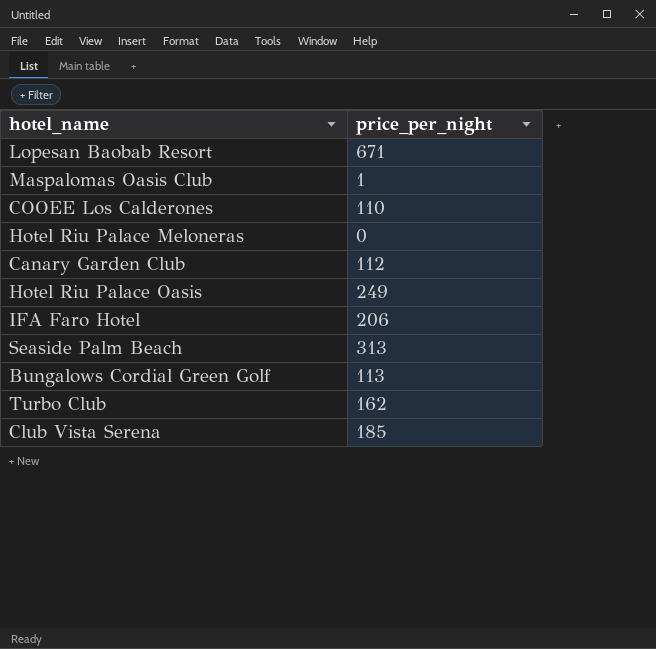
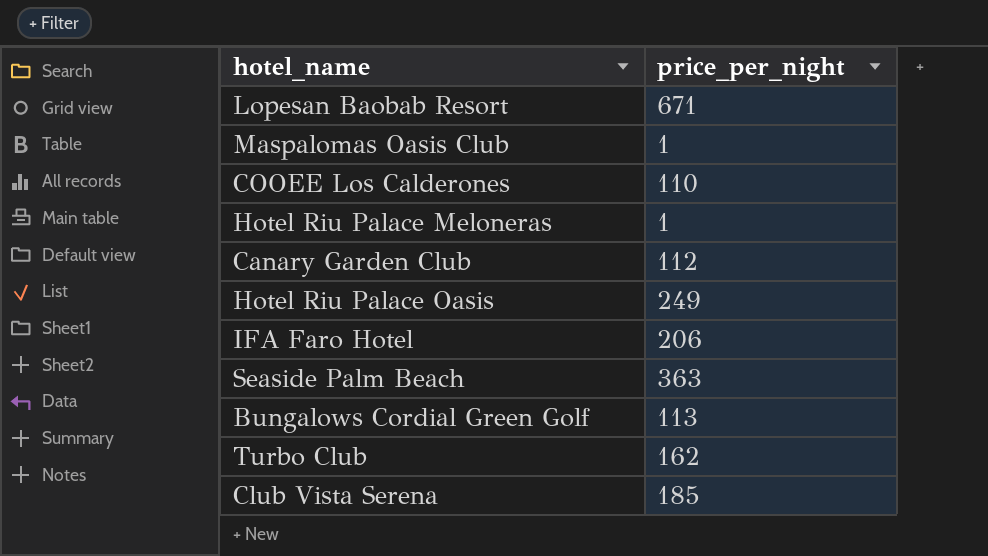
Hotel Riu Palace Meloneras | price_per_night: 0 -> 1
Seaside Palm Beach | price_per_night: 313 -> 363

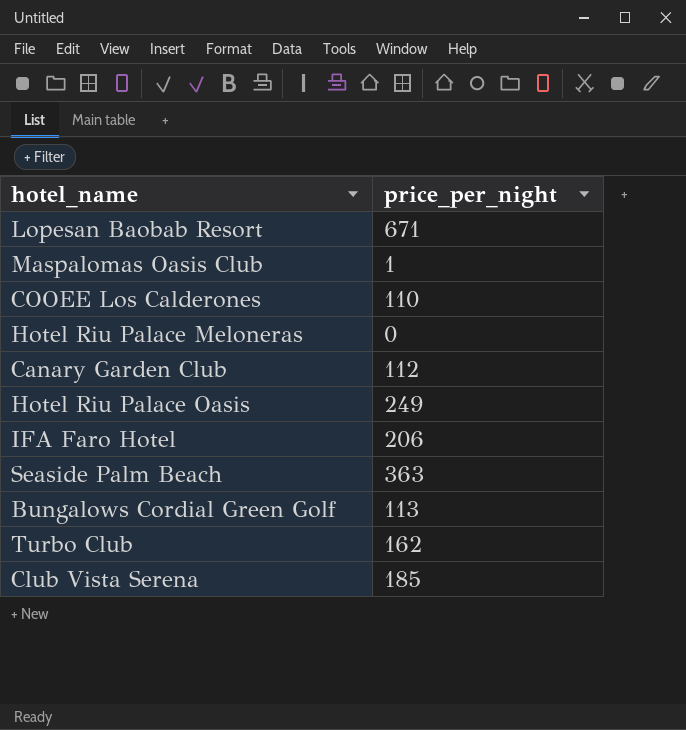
Hotel Riu Palace Meloneras | price_per_night: 1 -> 0

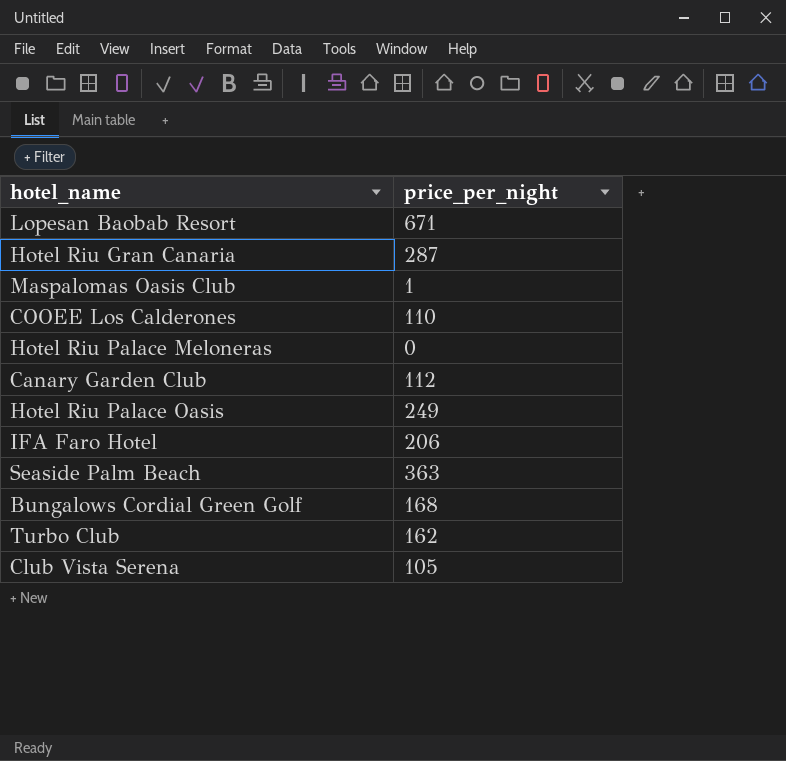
row Hotel Riu Gran Canaria: none -> 287
Bungalows Cordial Green Golf | price_per_night: 113 -> 168
Club Vista Serena | price_per_night: 185 -> 105

